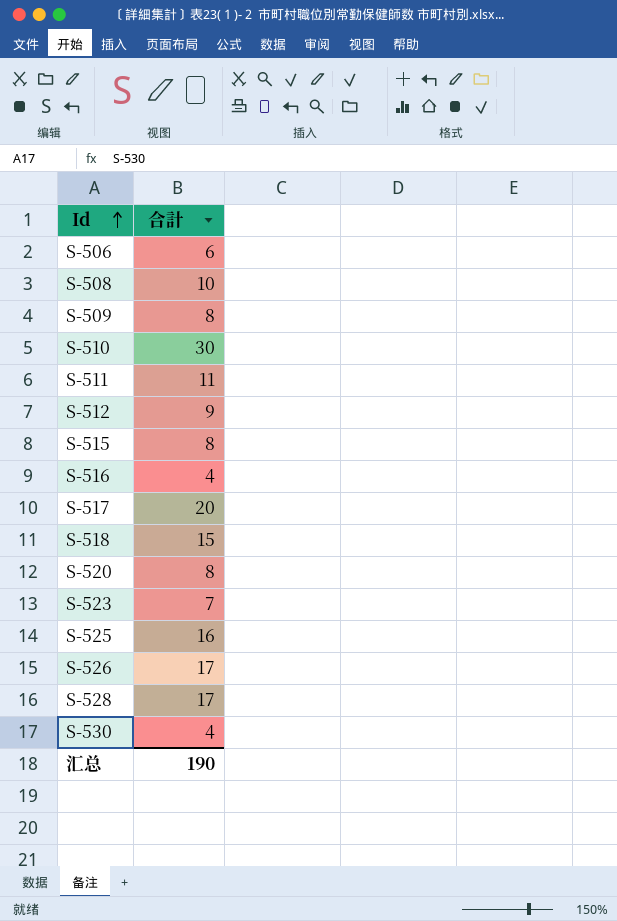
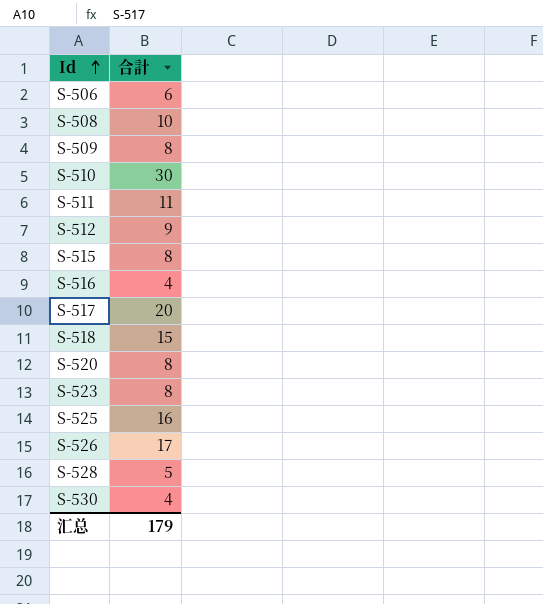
S-523 | 合計: 7 -> 8
S-528 | 合計: 17 -> 5
汇总 | 合計: 190 -> 179

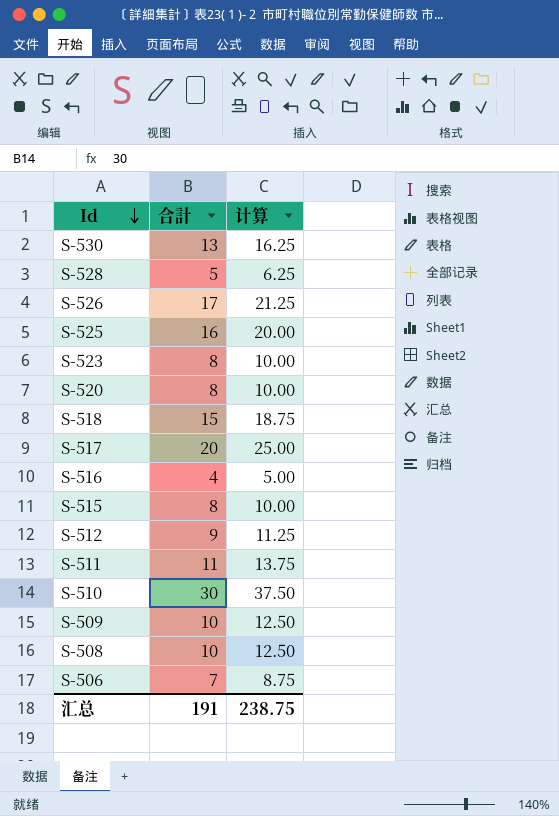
row order: Id ascending -> Id descending
column 计算 | formula: none -> [合計] * 1.25
S-530 | 合計: 4 -> 13
S-509 | 合計: 8 -> 10
S-506 | 合計: 6 -> 7
汇总 | 合計: 179 -> 191

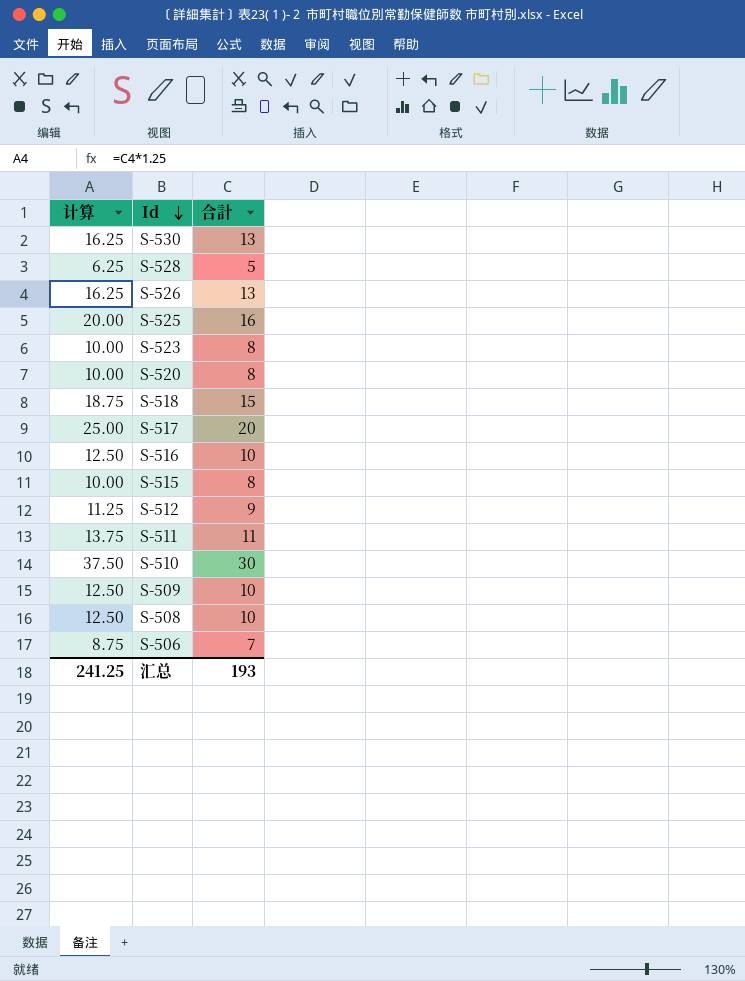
column 计算 | position: 3 -> 1
S-526 | 计算: 21.25 -> 16.25
S-526 | 合計: 17 -> 13
S-516 | 计算: 5.00 -> 12.50
S-516 | 合計: 4 -> 10
汇总 | 计算: 238.75 -> 241.25
汇总 | 合計: 191 -> 193

